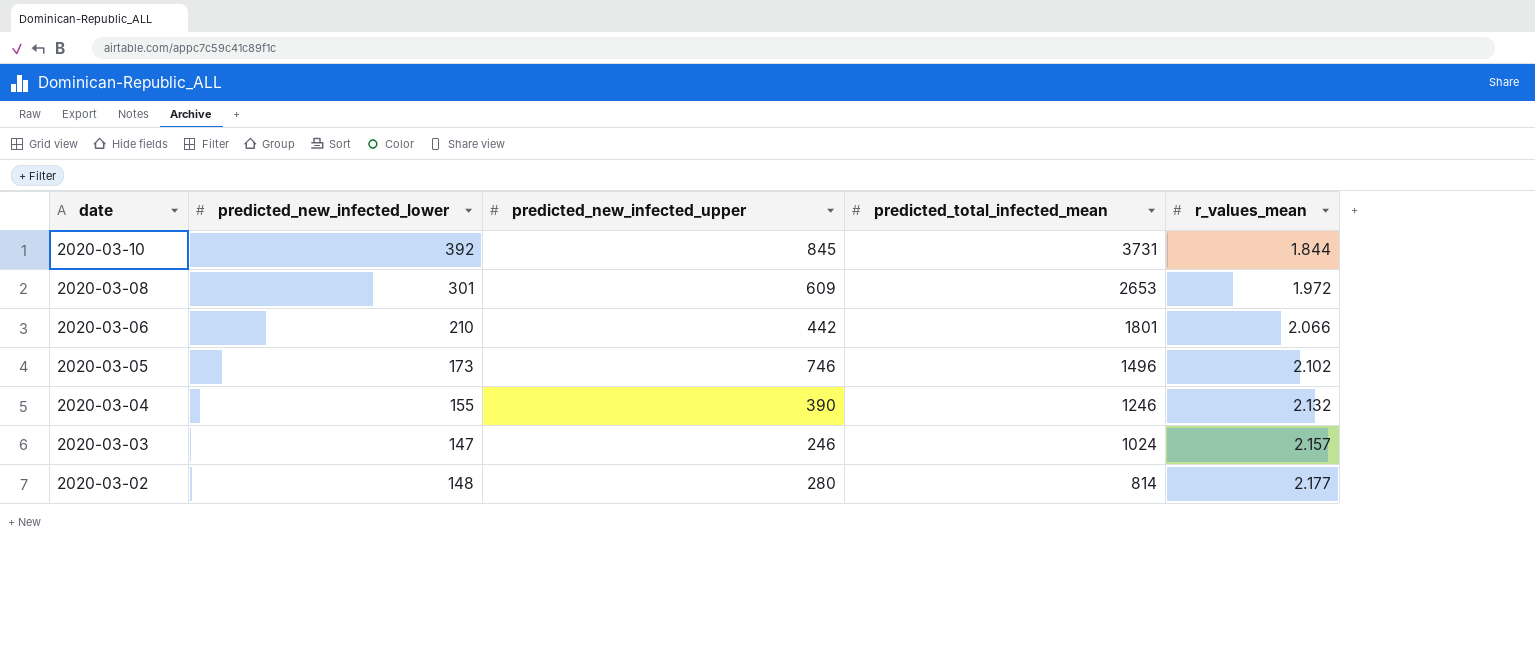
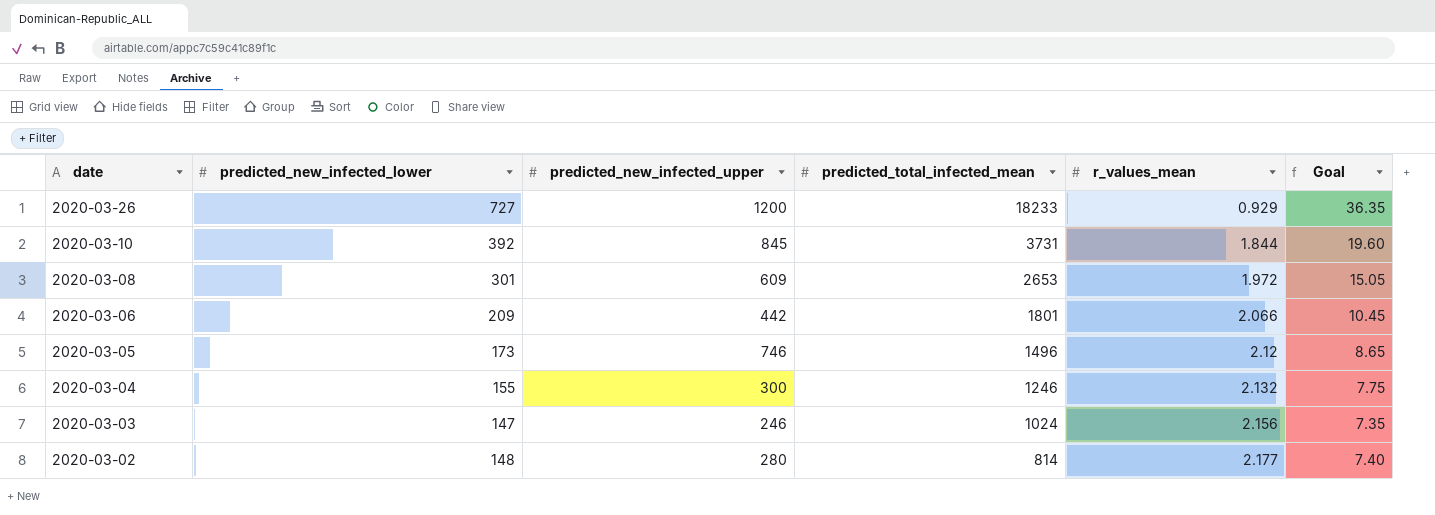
column Goal | formula: none -> [predicted_new_infected_lower] * 0.05
row 2020-03-26: none -> 727 | 1200 | 18233 | 0.929 | 36.35
2020-03-06 | predicted_new_infected_lower: 210 -> 209
2020-03-05 | r_values_mean: 2.102 -> 2.12
2020-03-04 | predicted_new_infected_upper: 390 -> 300
2020-03-03 | r_values_mean: 2.157 -> 2.156

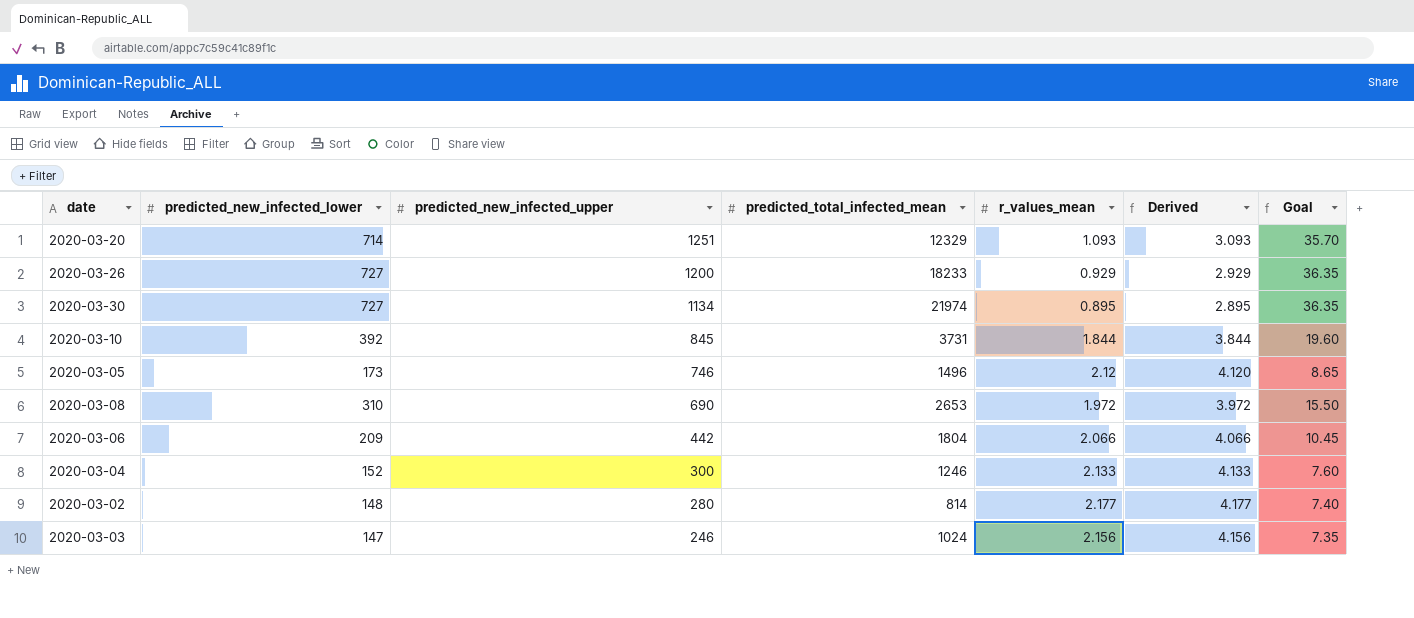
row order: date descending -> predicted_new_infected_upper descending
column Derived | formula: none -> [r_values_mean] + 2
row 2020-03-20: none -> 714 | 1251 | 12329 | 1.093 | 3.093 | 35.70
row 2020-03-30: none -> 727 | 1134 | 21974 | 0.895 | 2.895 | 36.35
2020-03-08 | predicted_new_infected_lower: 301 -> 310
2020-03-08 | predicted_new_infected_upper: 609 -> 690
2020-03-08 | Goal: 15.05 -> 15.50
2020-03-06 | predicted_total_infected_mean: 1801 -> 1804
2020-03-04 | predicted_new_infected_lower: 155 -> 152
2020-03-04 | r_values_mean: 2.132 -> 2.133
2020-03-04 | Goal: 7.75 -> 7.60

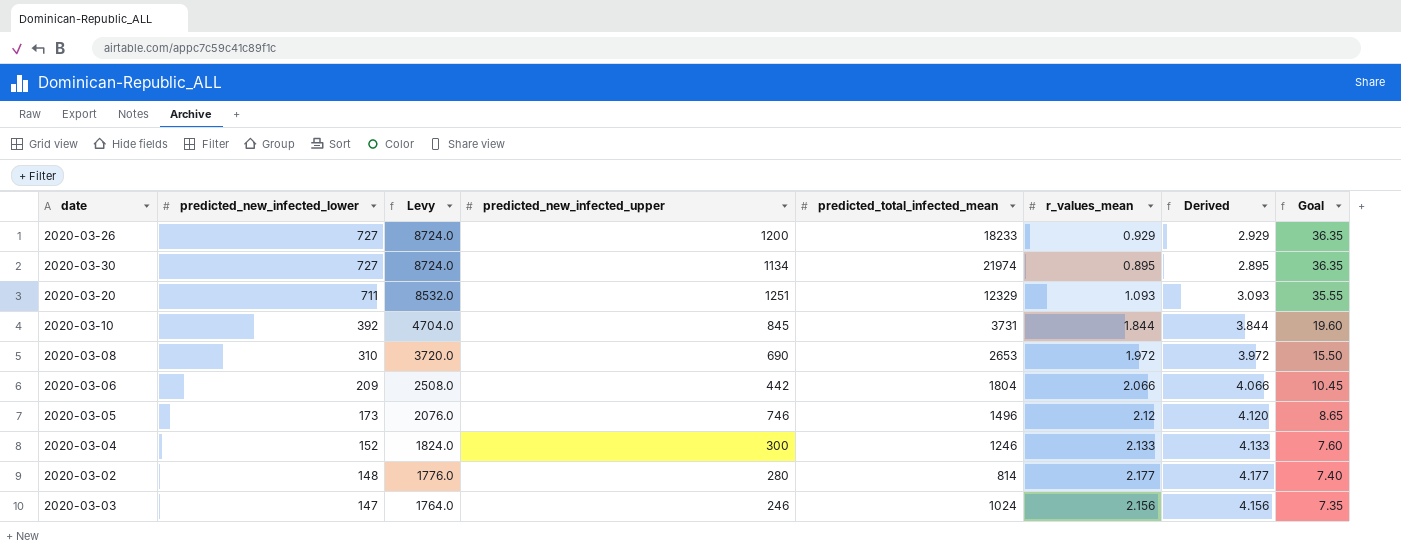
row order: predicted_new_infected_upper descending -> predicted_new_infected_lower descending
column Levy | formula: none -> [predicted_new_infected_lower] * 12
2020-03-20 | predicted_new_infected_lower: 714 -> 711
2020-03-20 | Goal: 35.70 -> 35.55

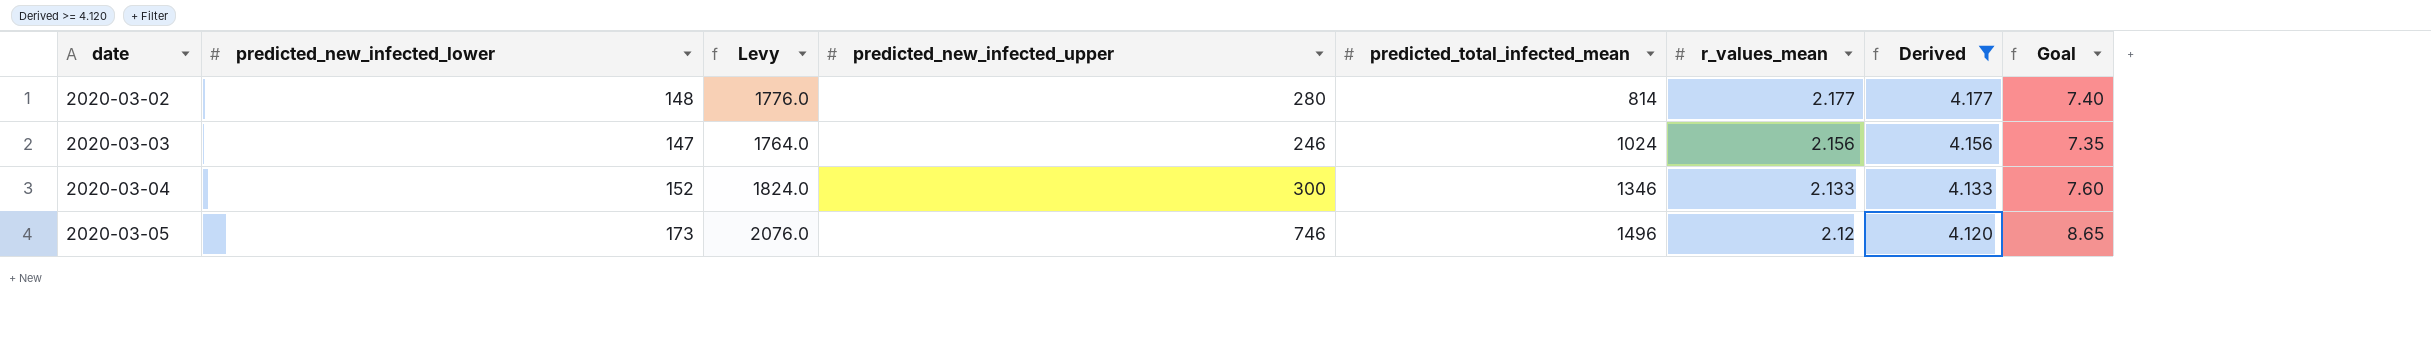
filter: none -> Derived >= 4.120
row order: predicted_new_infected_lower descending -> date ascending
2020-03-04 | predicted_total_infected_mean: 1246 -> 1346

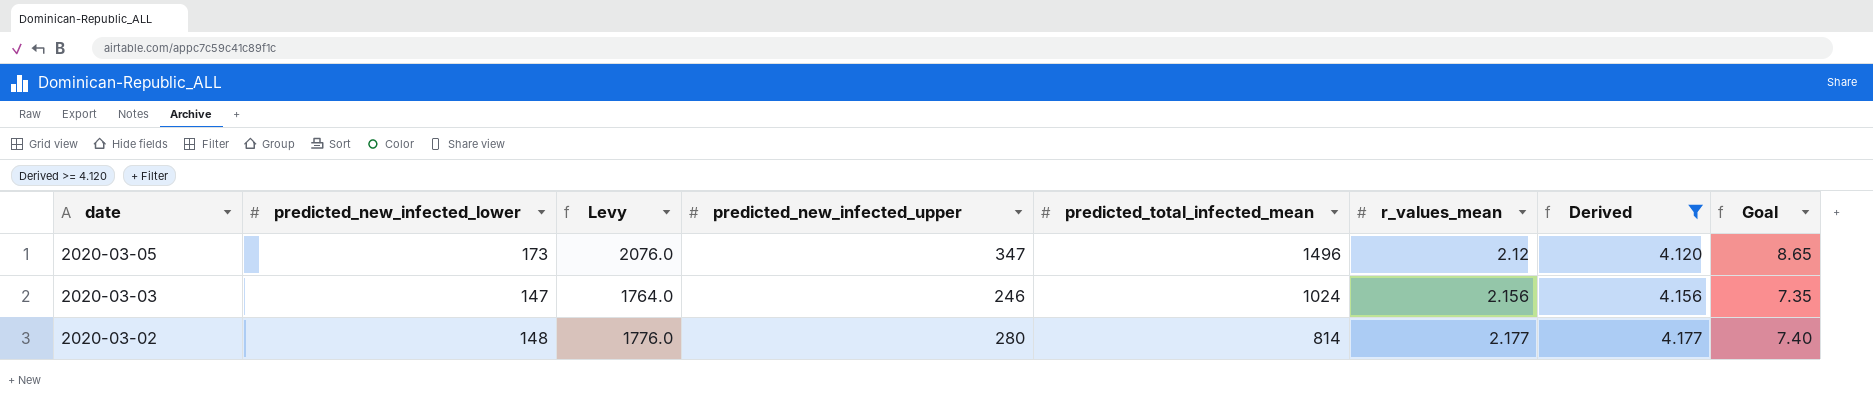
row order: date ascending -> date descending
row 2020-03-04: 152 | 1824.0 | 300 | 1346 | 2.133 | 4.133 | 7.60 -> none
2020-03-05 | predicted_new_infected_upper: 746 -> 347

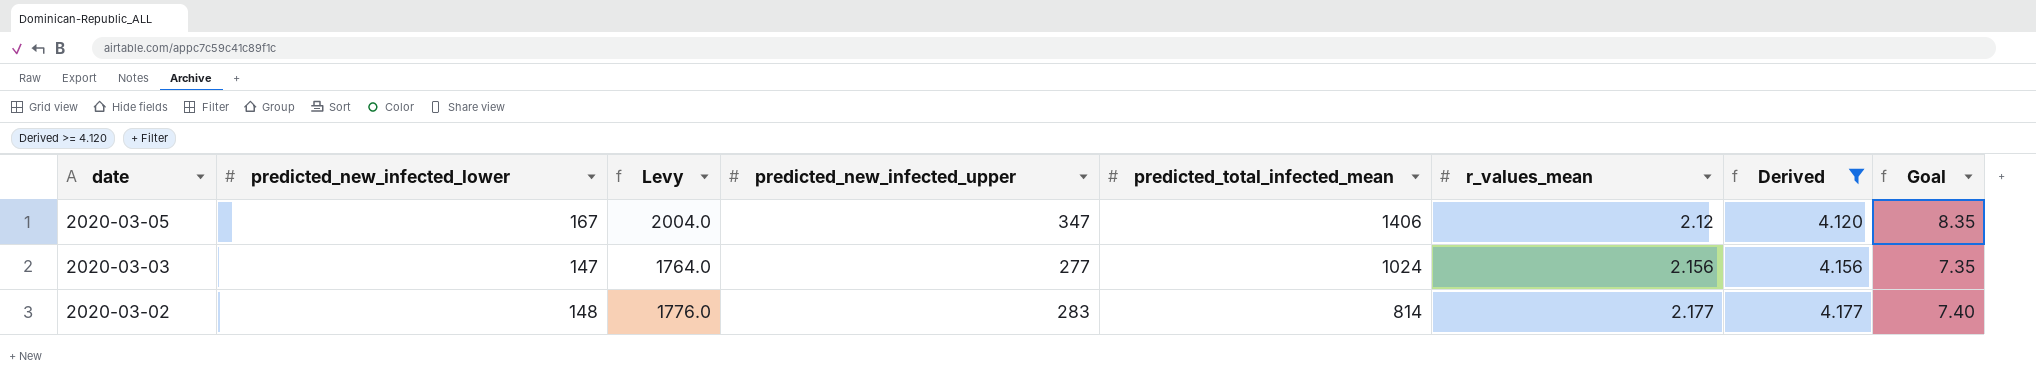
2020-03-05 | predicted_new_infected_lower: 173 -> 167
2020-03-05 | Levy: 2076.0 -> 2004.0
2020-03-05 | predicted_total_infected_mean: 1496 -> 1406
2020-03-05 | Goal: 8.65 -> 8.35
2020-03-03 | predicted_new_infected_upper: 246 -> 277
2020-03-02 | predicted_new_infected_upper: 280 -> 283

